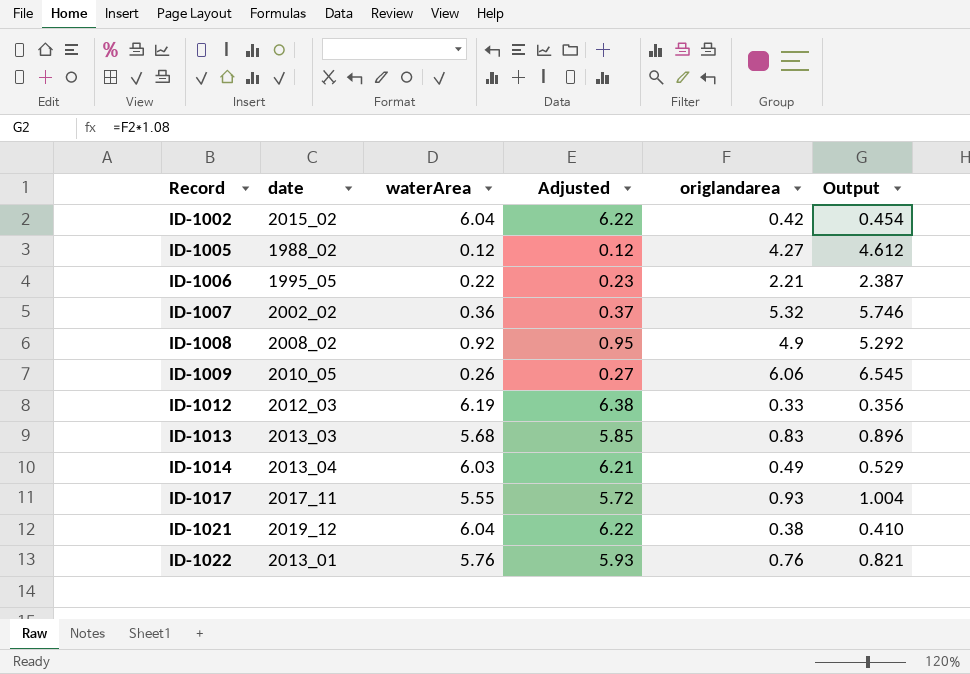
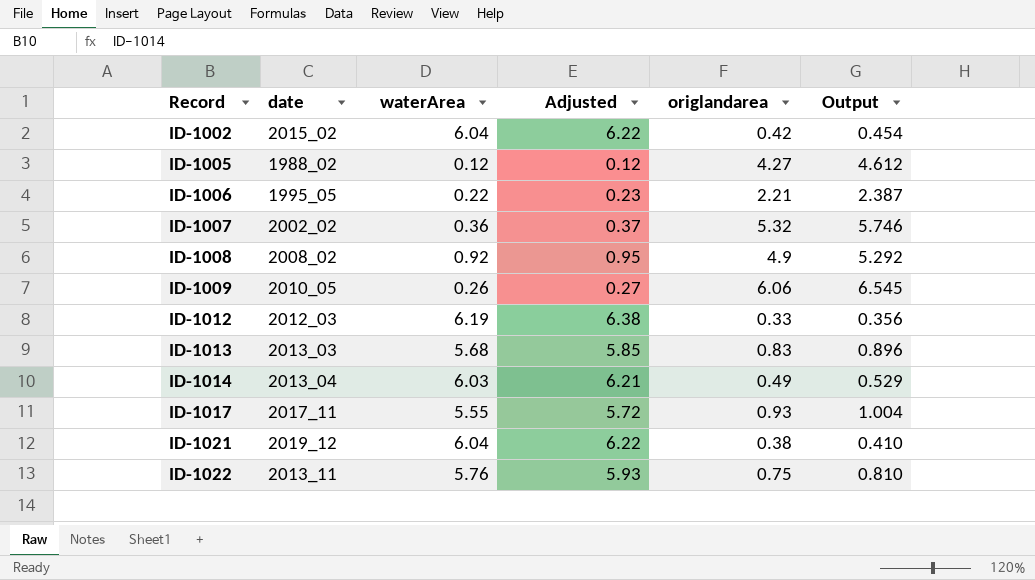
ID-1022 | date: 2013_01 -> 2013_11
ID-1022 | origlandarea: 0.76 -> 0.75
ID-1022 | Output: 0.821 -> 0.810

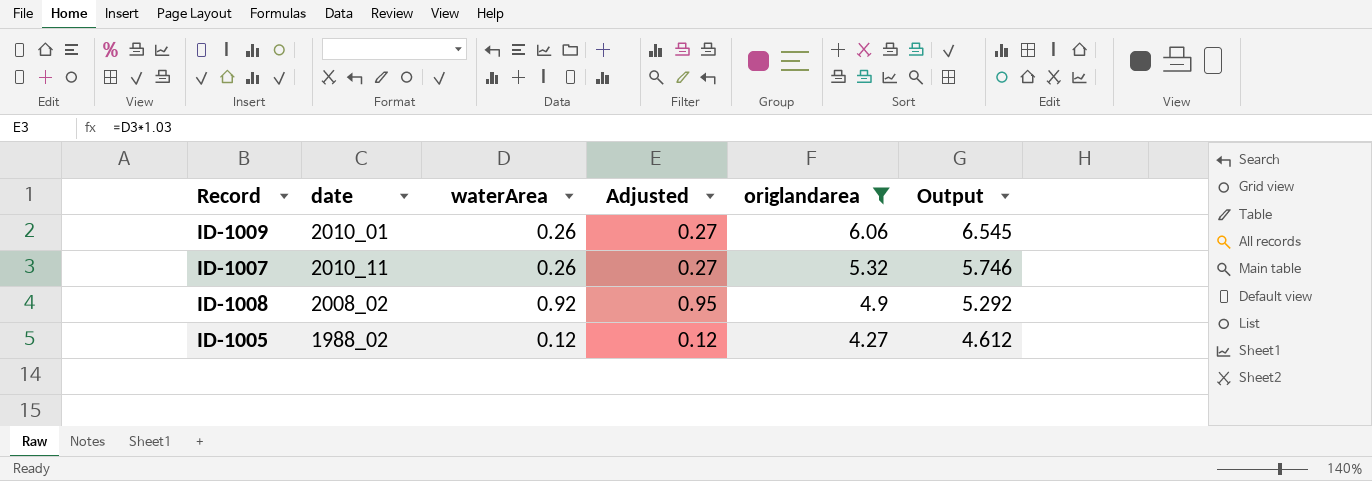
filter: none -> origlandarea >= 4.27
row order: Record ascending -> origlandarea descending
ID-1009 | date: 2010_05 -> 2010_01
ID-1007 | date: 2002_02 -> 2010_11
ID-1007 | waterArea: 0.36 -> 0.26
ID-1007 | Adjusted: 0.37 -> 0.27

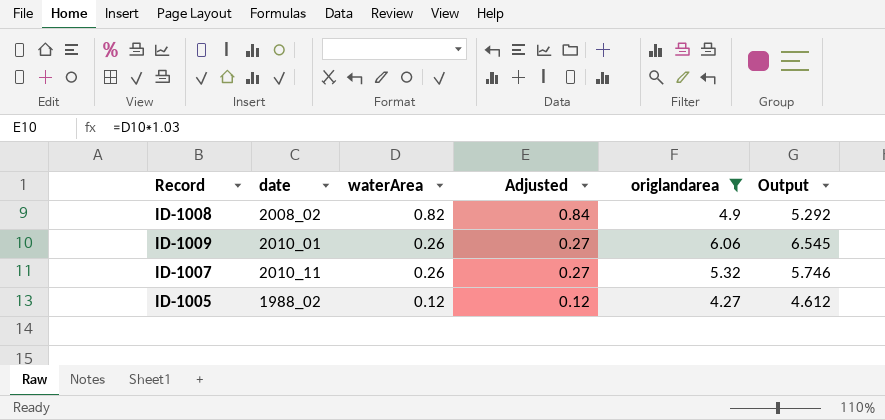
row order: origlandarea descending -> waterArea descending
ID-1008 | waterArea: 0.92 -> 0.82
ID-1008 | Adjusted: 0.95 -> 0.84

